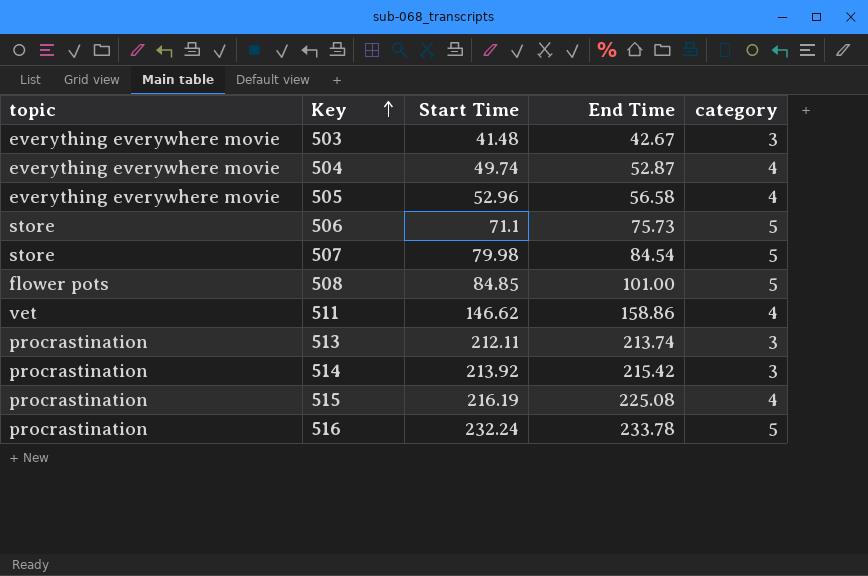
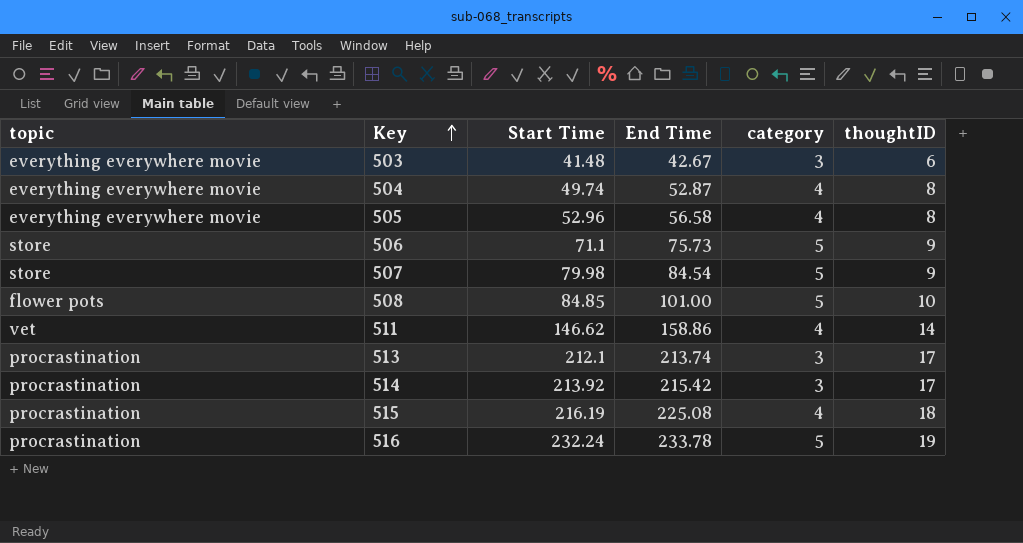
column thoughtID | position: none -> 6
513 | Start Time: 212.11 -> 212.1

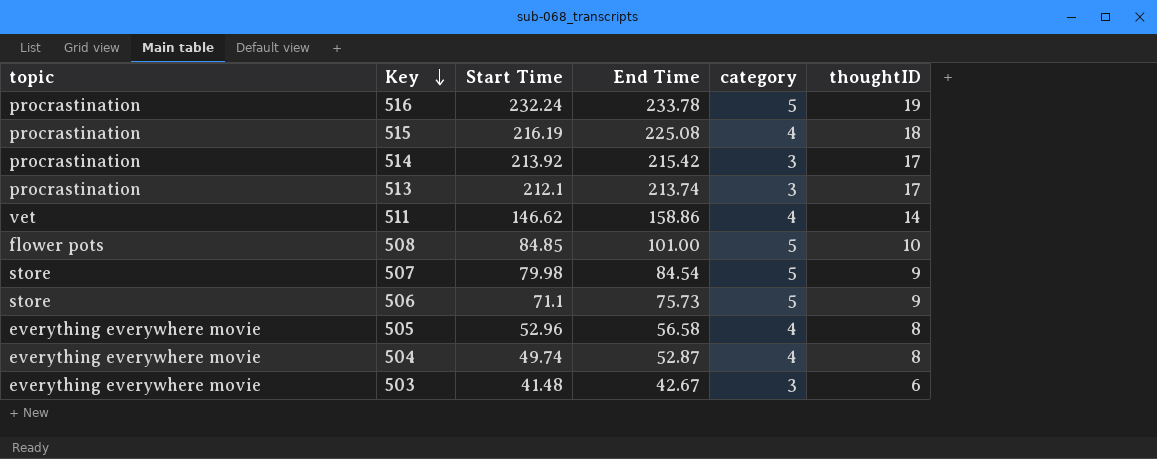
row order: Key ascending -> Key descending

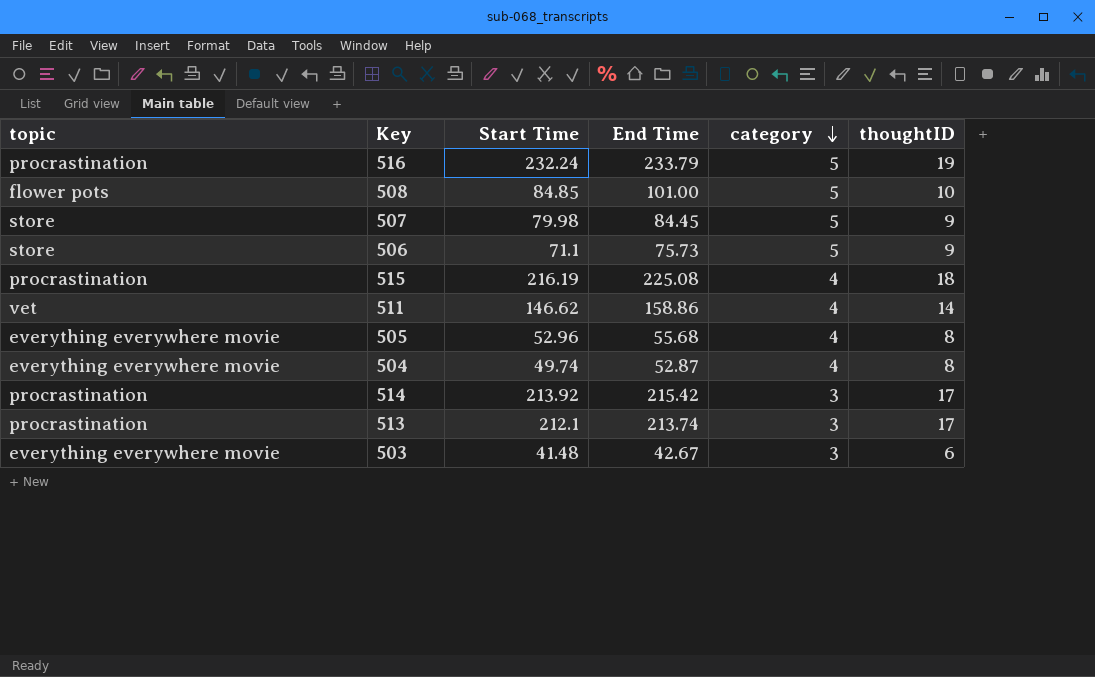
row order: Key descending -> category descending
516 | End Time: 233.78 -> 233.79
507 | End Time: 84.54 -> 84.45
505 | End Time: 56.58 -> 55.68

